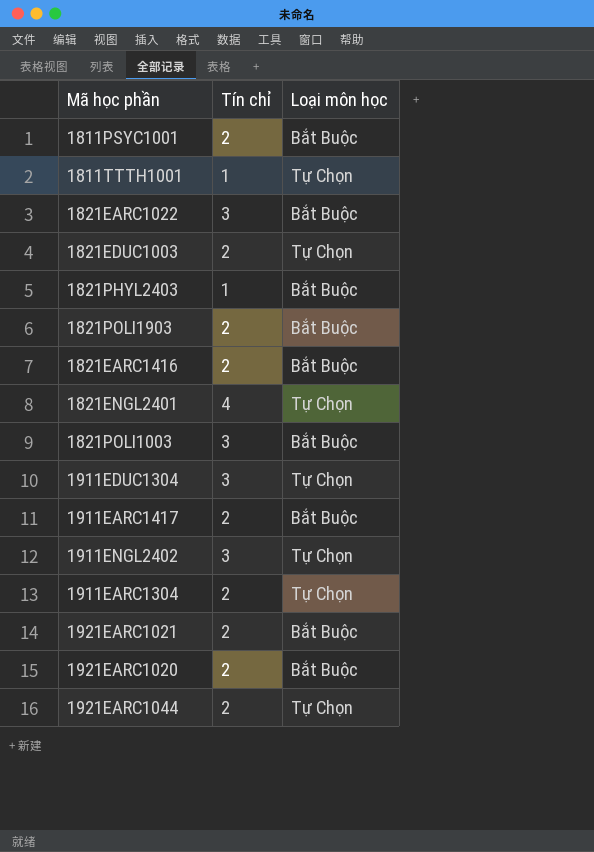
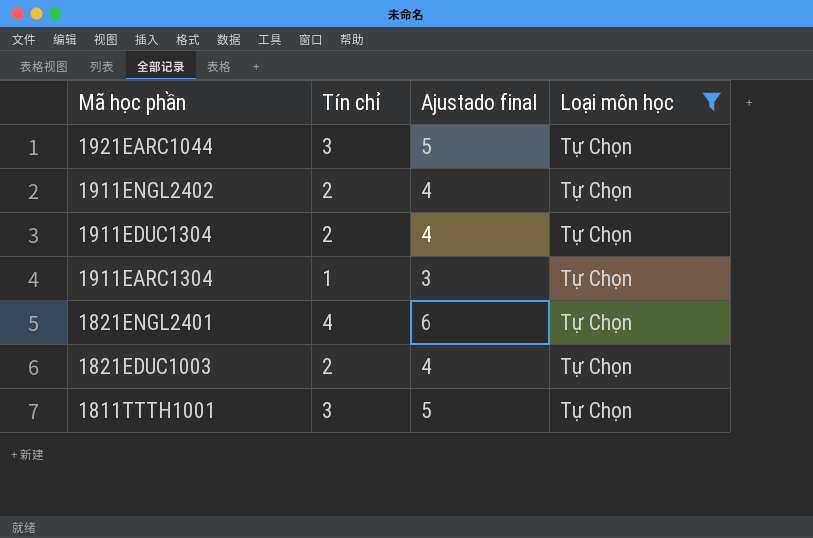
filter: none -> Loại môn học = Tự Chọn
row order: none -> Mã học phần descending
column Ajustado final | formula: none -> [Tín chỉ] + 2
1921EARC1044 | Tín chỉ: 2 -> 3
1911ENGL2402 | Tín chỉ: 3 -> 2
1911EDUC1304 | Tín chỉ: 3 -> 2
1911EARC1304 | Tín chỉ: 2 -> 1
1811TTTH1001 | Tín chỉ: 1 -> 3

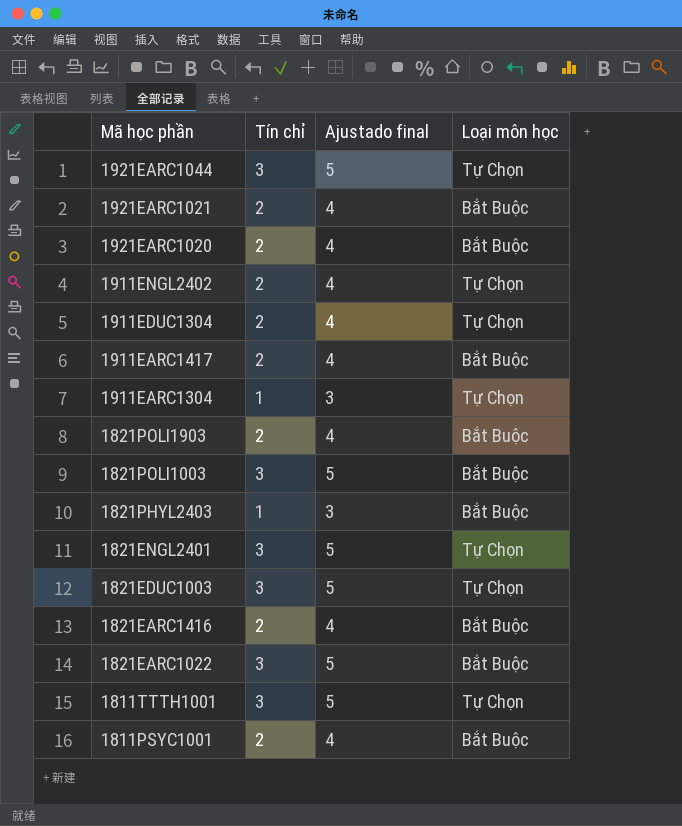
filter: Loại môn học = Tự Chọn -> none
1821ENGL2401 | Tín chỉ: 4 -> 3
1821ENGL2401 | Ajustado final: 6 -> 5
1821EDUC1003 | Tín chỉ: 2 -> 3
1821EDUC1003 | Ajustado final: 4 -> 5

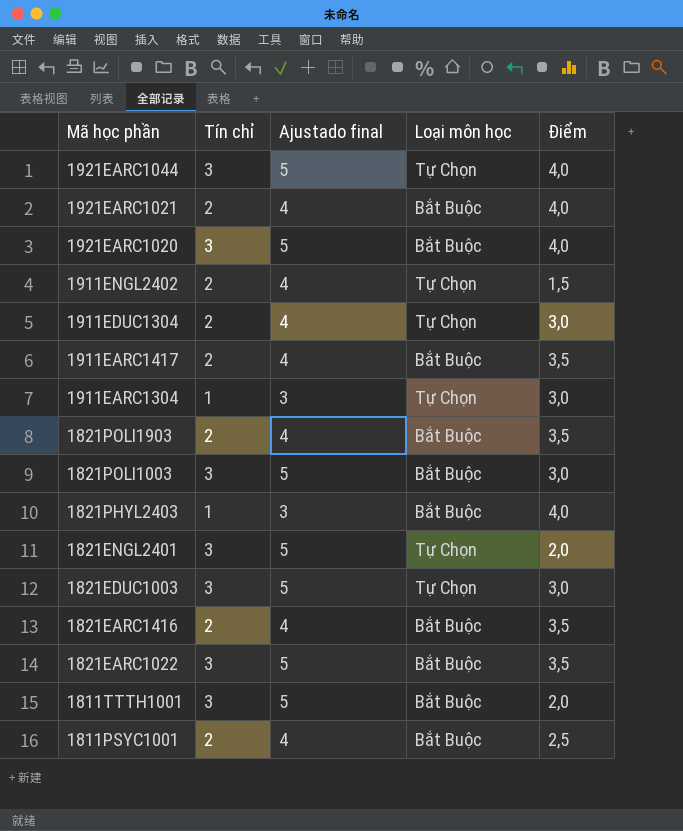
column Điểm | position: none -> 5
1921EARC1020 | Tín chỉ: 2 -> 3
1921EARC1020 | Ajustado final: 4 -> 5
1811TTTH1001 | Loại môn học: Tự Chọn -> Bắt Buộc

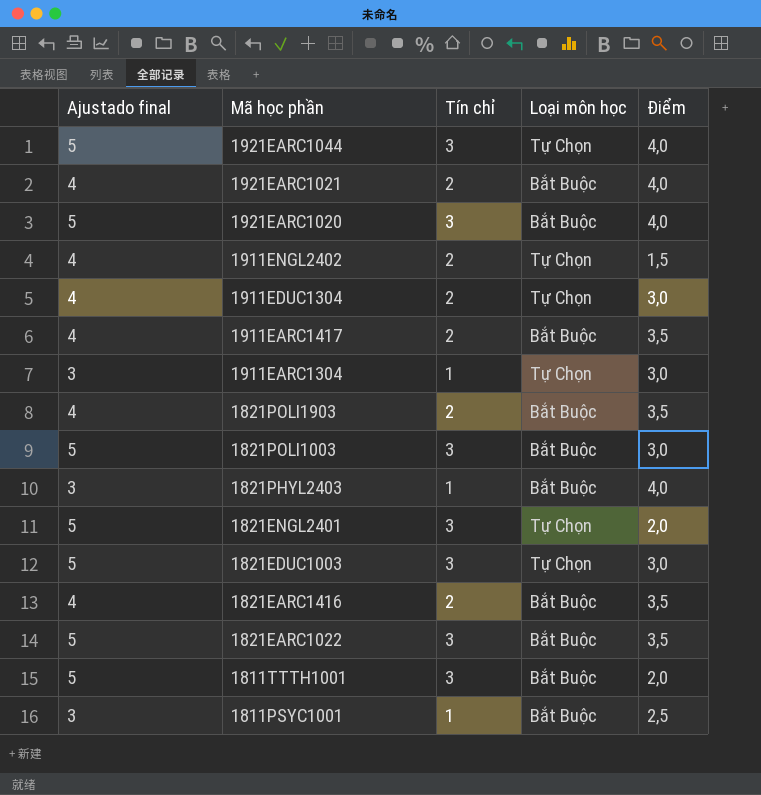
column Ajustado final | position: 3 -> 1
1811PSYC1001 | Ajustado final: 4 -> 3
1811PSYC1001 | Tín chỉ: 2 -> 1

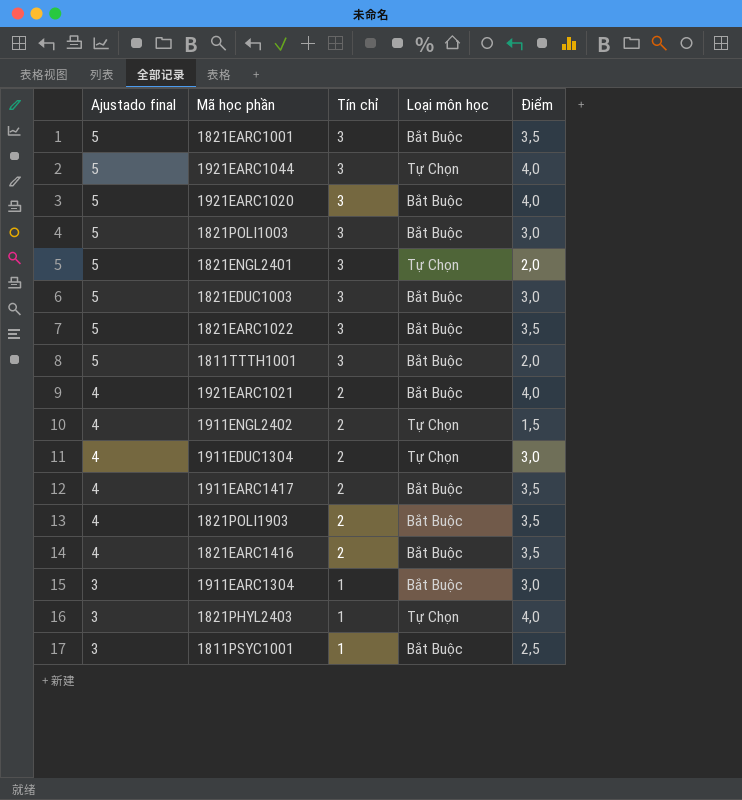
row order: Mã học phần descending -> Ajustado final descending
row 1821EARC1001: none -> 5 | 3 | Bắt Buộc | 3,5
1821EDUC1003 | Loại môn học: Tự Chọn -> Bắt Buộc
1911EARC1304 | Loại môn học: Tự Chọn -> Bắt Buộc
1821PHYL2403 | Loại môn học: Bắt Buộc -> Tự Chọn

